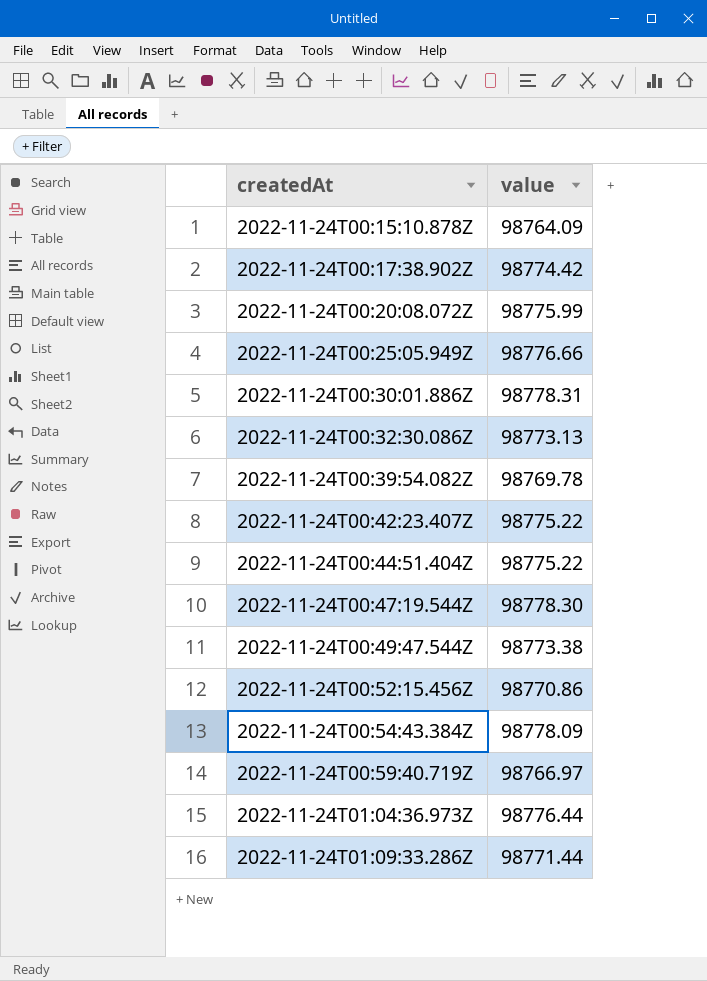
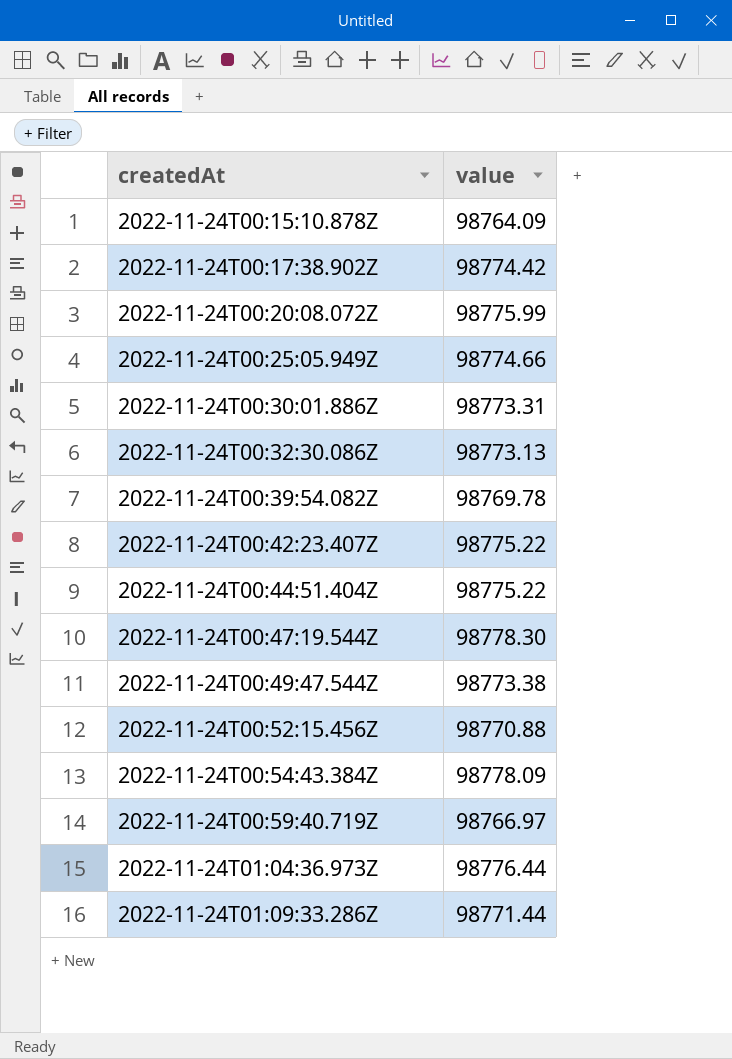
2022-11-24T00:25:05.949Z | value: 98776.66 -> 98774.66
2022-11-24T00:30:01.886Z | value: 98778.31 -> 98773.31
2022-11-24T00:52:15.456Z | value: 98770.86 -> 98770.88

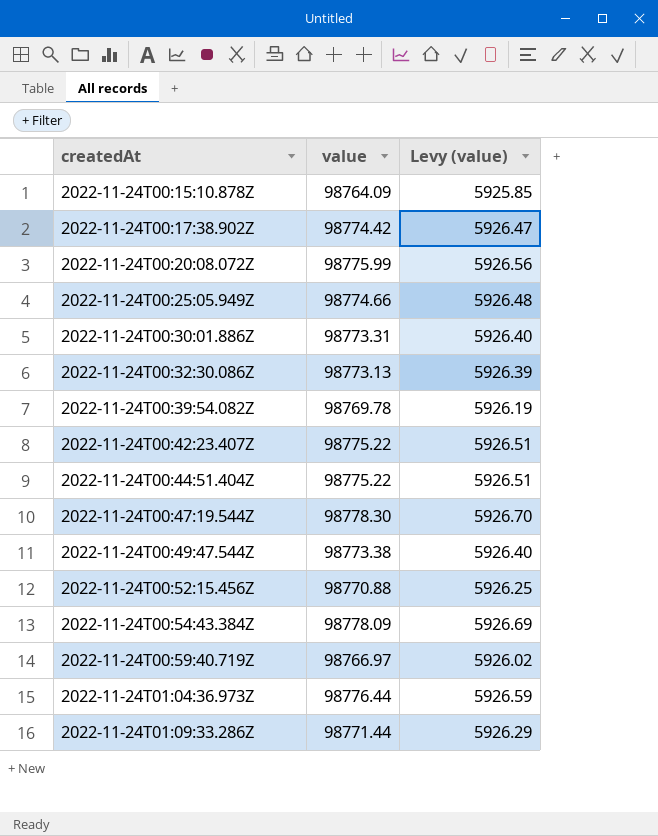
column Levy (value) | formula: none -> [value] * 0.06

